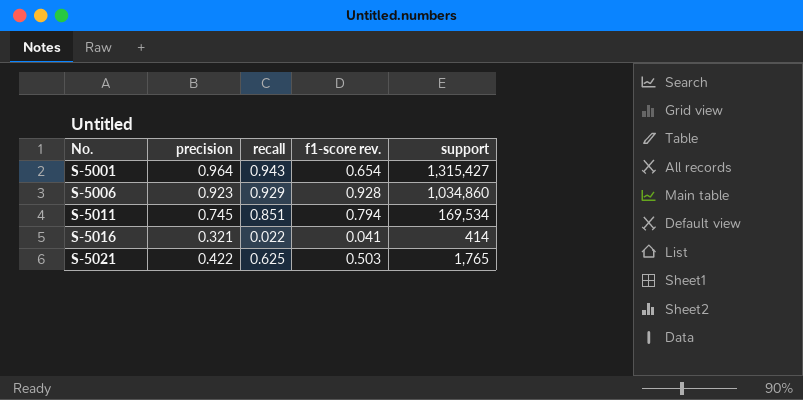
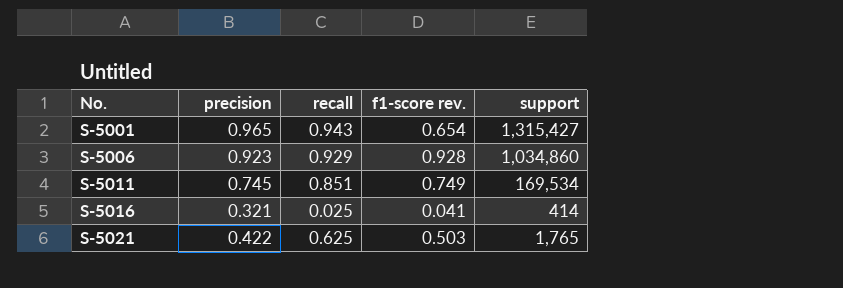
S-5001 | precision: 0.964 -> 0.965
S-5011 | f1-score rev.: 0.794 -> 0.749
S-5016 | recall: 0.022 -> 0.025

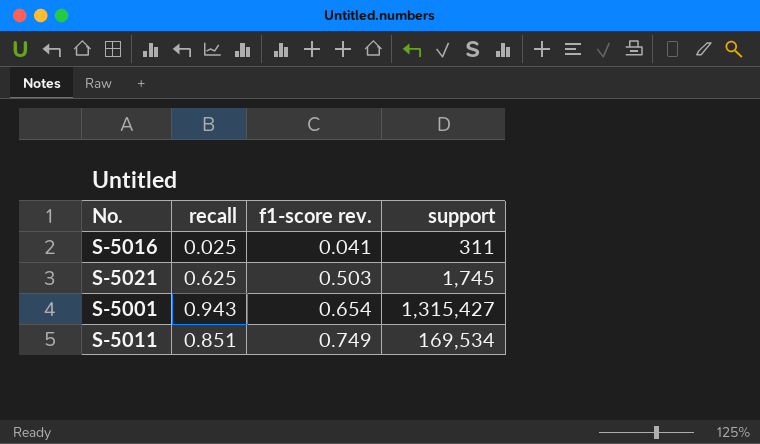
row order: No. ascending -> f1-score rev. ascending
column precision | position: 2 -> none
row S-5006: 0.923 | 0.929 | 0.928 | 1,034,860 -> none
S-5016 | support: 414 -> 311
S-5021 | support: 1,765 -> 1,745

